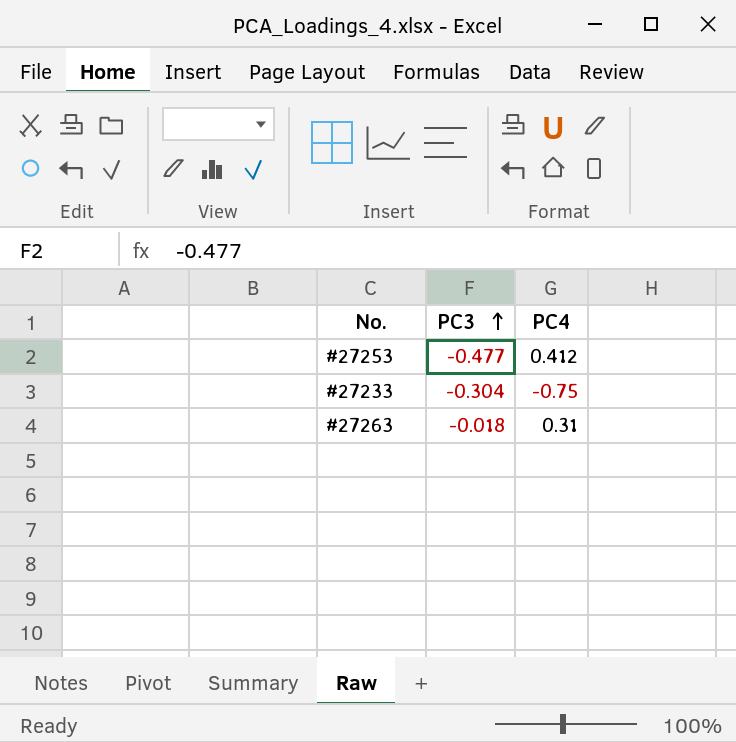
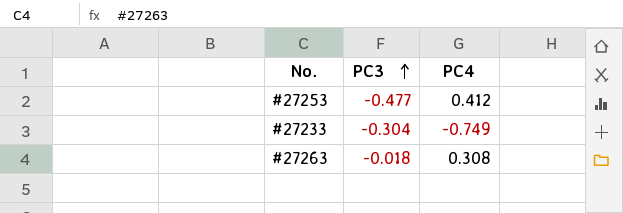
#27233 | PC4: -0.75 -> -0.749
#27263 | PC4: 0.31 -> 0.308

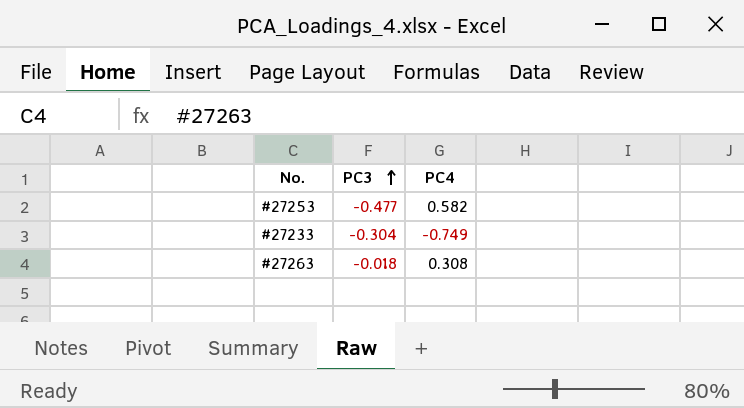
#27253 | PC4: 0.412 -> 0.582

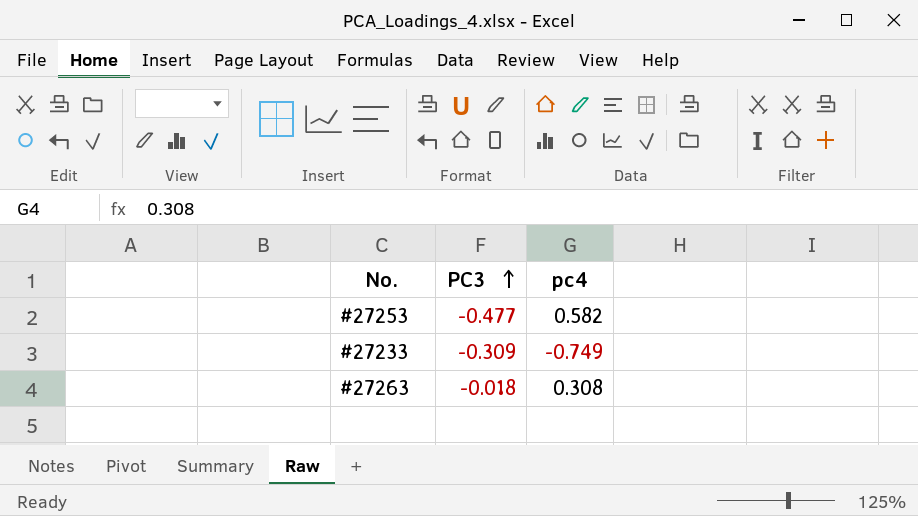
column name: PC4 -> pc4
#27233 | PC3: -0.304 -> -0.309

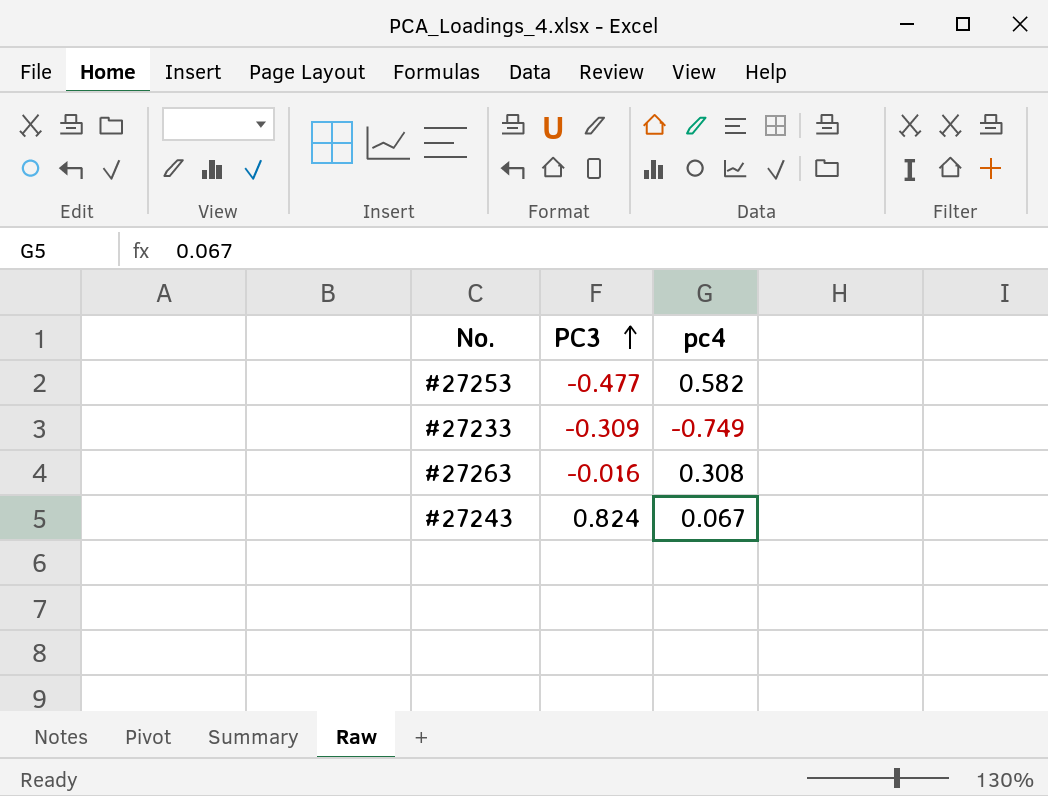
#27263 | PC3: -0.018 -> -0.016
row #27243: none -> 0.824 | 0.067

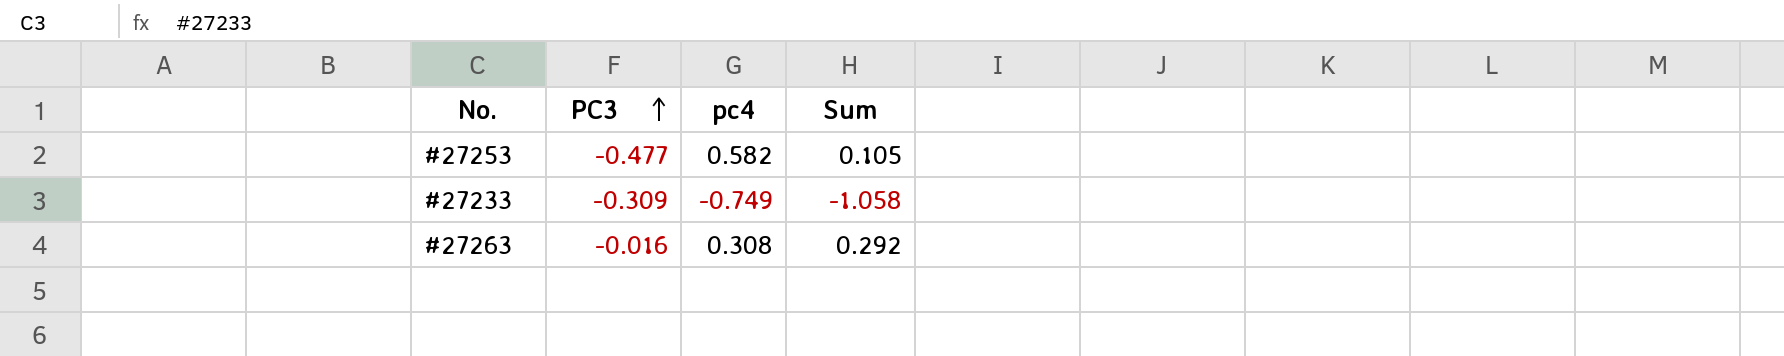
column Sum | formula: none -> [PC3] + [pc4]
row #27243: 0.824 | 0.067 -> none

